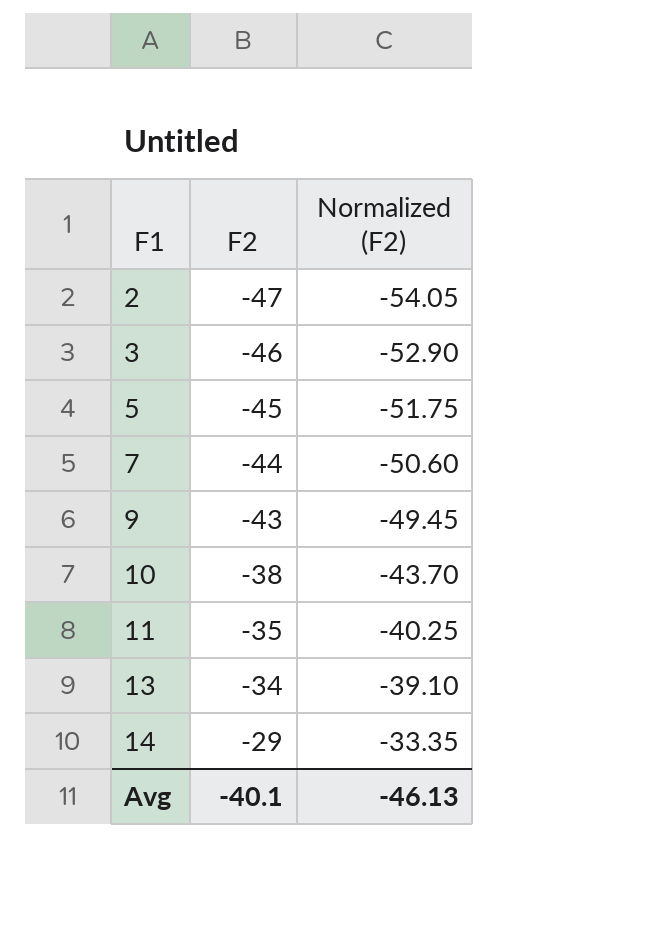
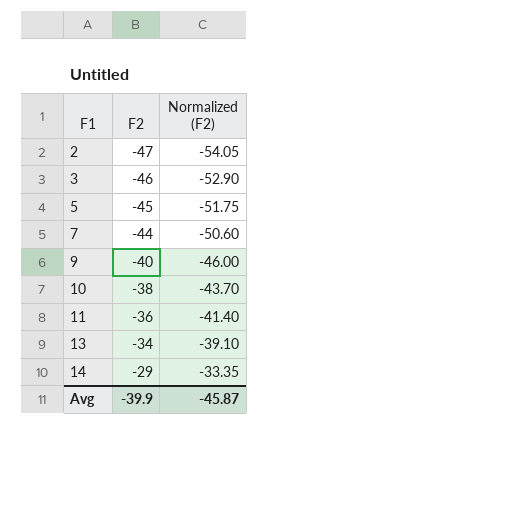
9 | F2: -43 -> -40
9 | Normalized (F2): -49.45 -> -46.00
11 | F2: -35 -> -36
11 | Normalized (F2): -40.25 -> -41.40
Avg | F2: -40.1 -> -39.9
Avg | Normalized (F2): -46.13 -> -45.87

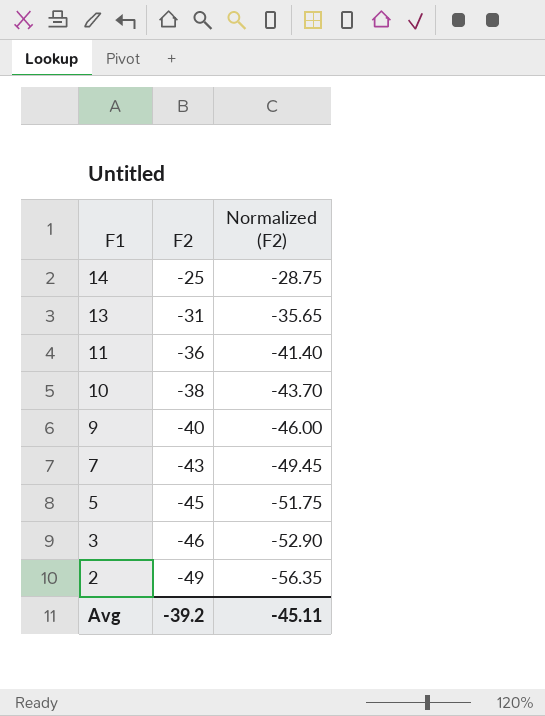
row order: F1 ascending -> F1 descending
14 | F2: -29 -> -25
14 | Normalized (F2): -33.35 -> -28.75
13 | F2: -34 -> -31
13 | Normalized (F2): -39.10 -> -35.65
7 | F2: -44 -> -43
7 | Normalized (F2): -50.60 -> -49.45
2 | F2: -47 -> -49
2 | Normalized (F2): -54.05 -> -56.35
Avg | F2: -39.9 -> -39.2
Avg | Normalized (F2): -45.87 -> -45.11

